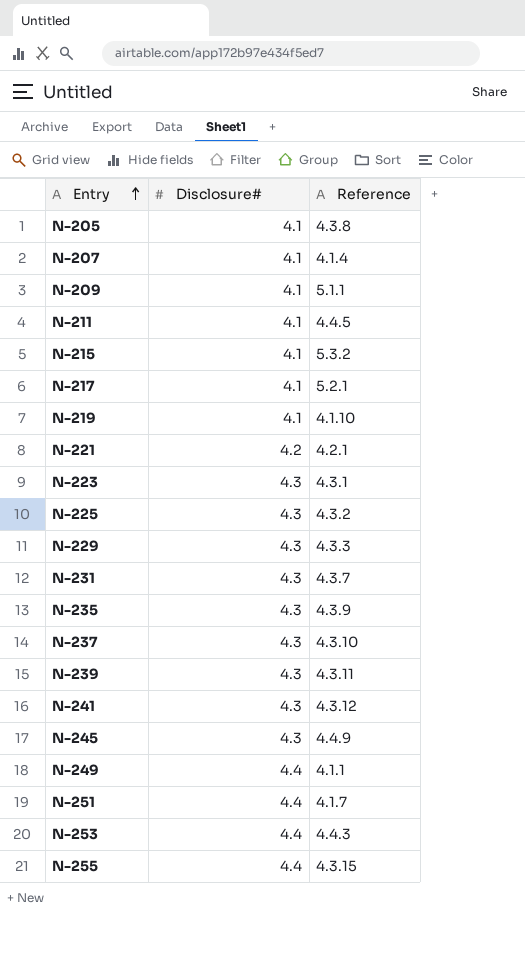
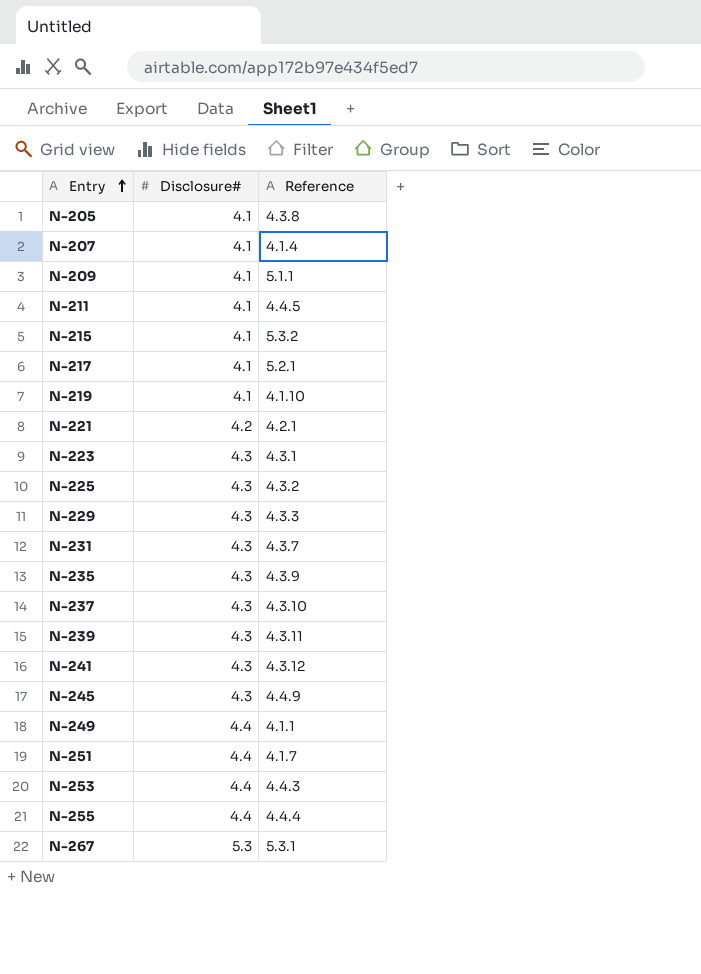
N-255 | Reference: 4.3.15 -> 4.4.4
row N-267: none -> 5.3 | 5.3.1

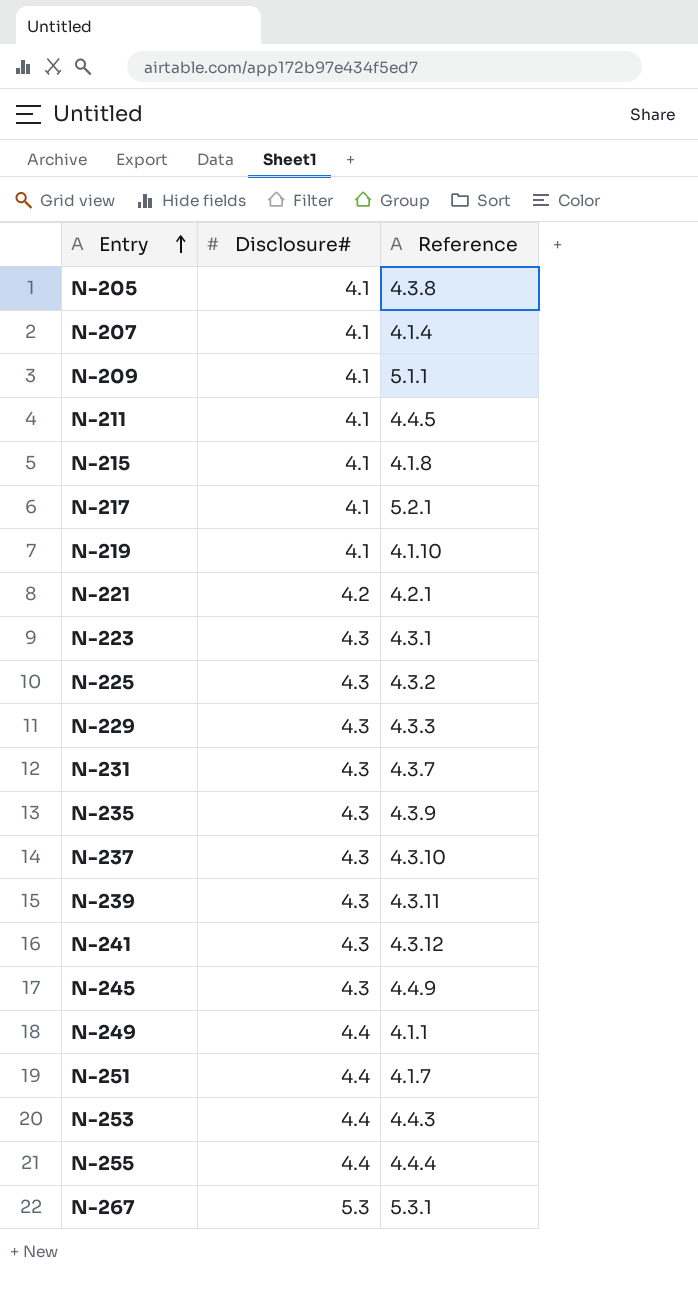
N-215 | Reference: 5.3.2 -> 4.1.8

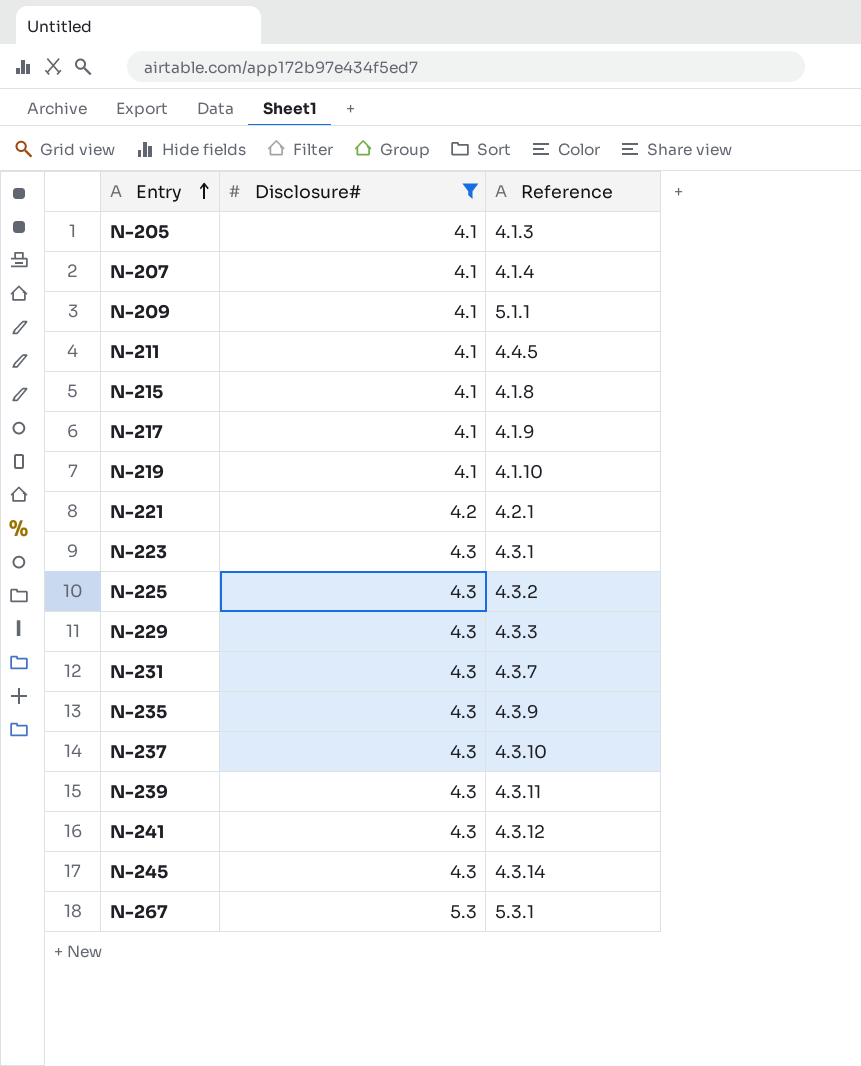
filter: none -> Disclosure# != 4.4
N-205 | Reference: 4.3.8 -> 4.1.3
N-217 | Reference: 5.2.1 -> 4.1.9
N-245 | Reference: 4.4.9 -> 4.3.14

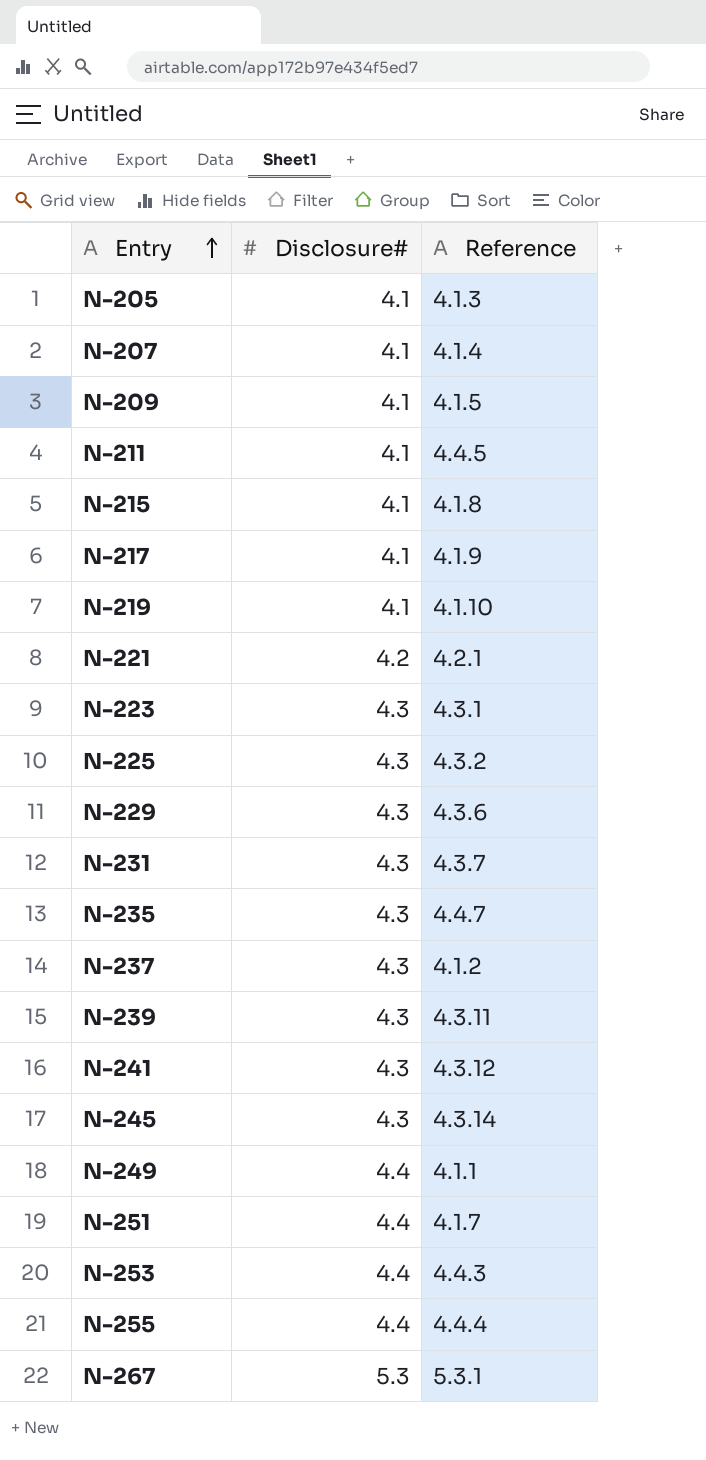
filter: Disclosure# != 4.4 -> none
N-209 | Reference: 5.1.1 -> 4.1.5
N-229 | Reference: 4.3.3 -> 4.3.6
N-235 | Reference: 4.3.9 -> 4.4.7
N-237 | Reference: 4.3.10 -> 4.1.2

